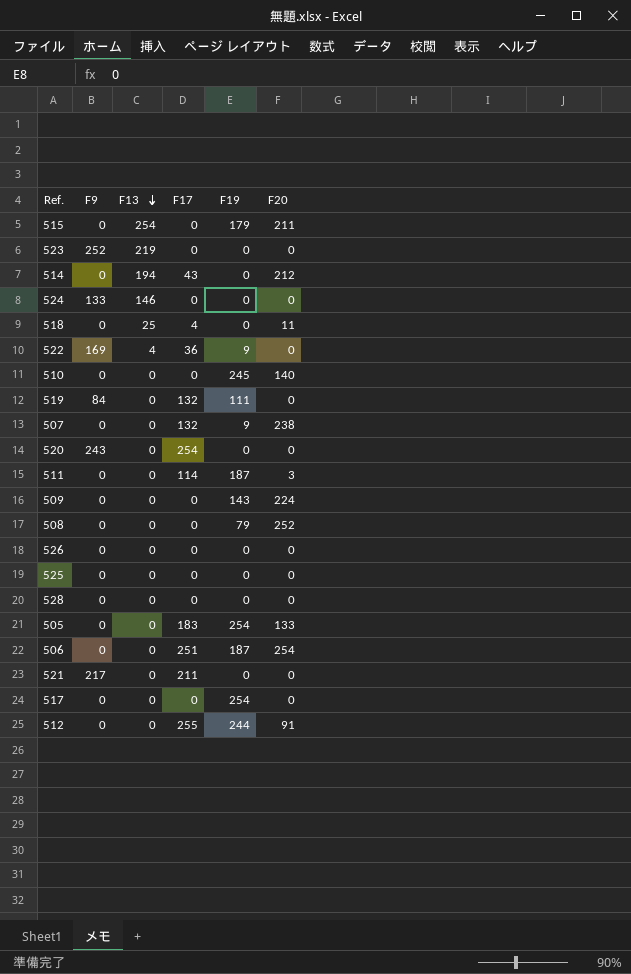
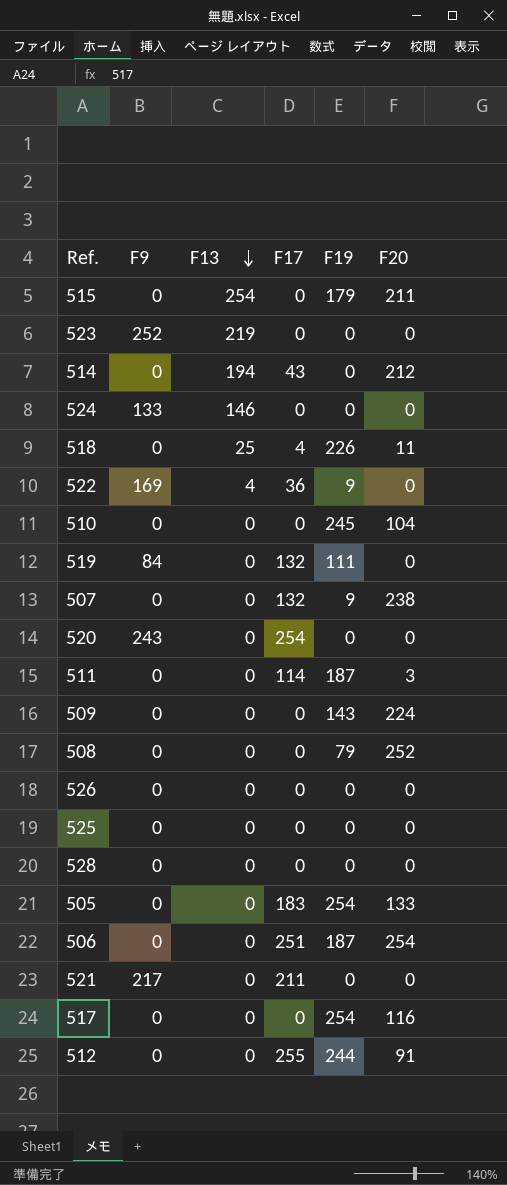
518 | F19: 0 -> 226
510 | F20: 140 -> 104
517 | F20: 0 -> 116

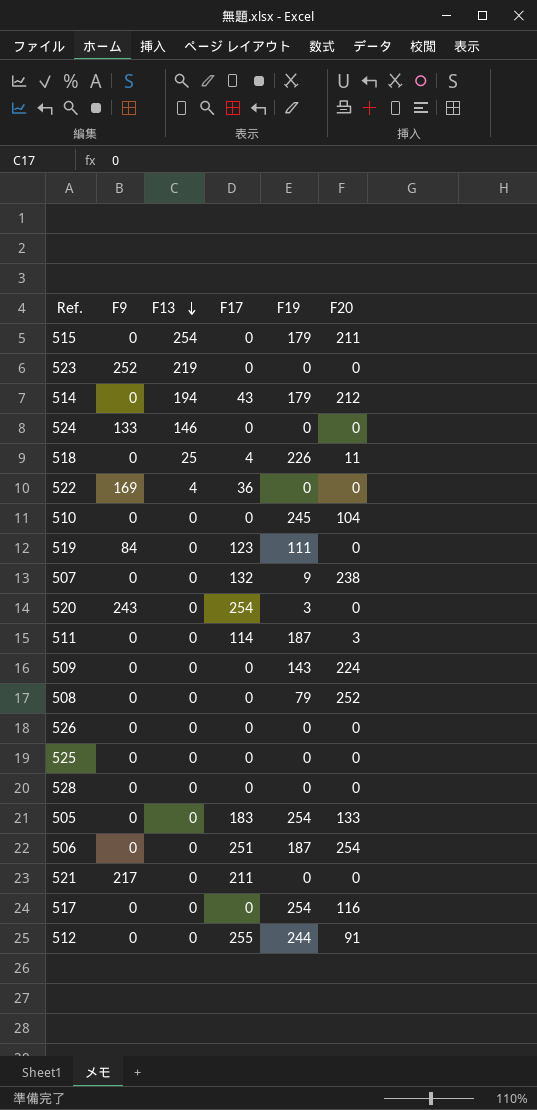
514 | F19: 0 -> 179
522 | F19: 9 -> 0
519 | F17: 132 -> 123
520 | F19: 0 -> 3

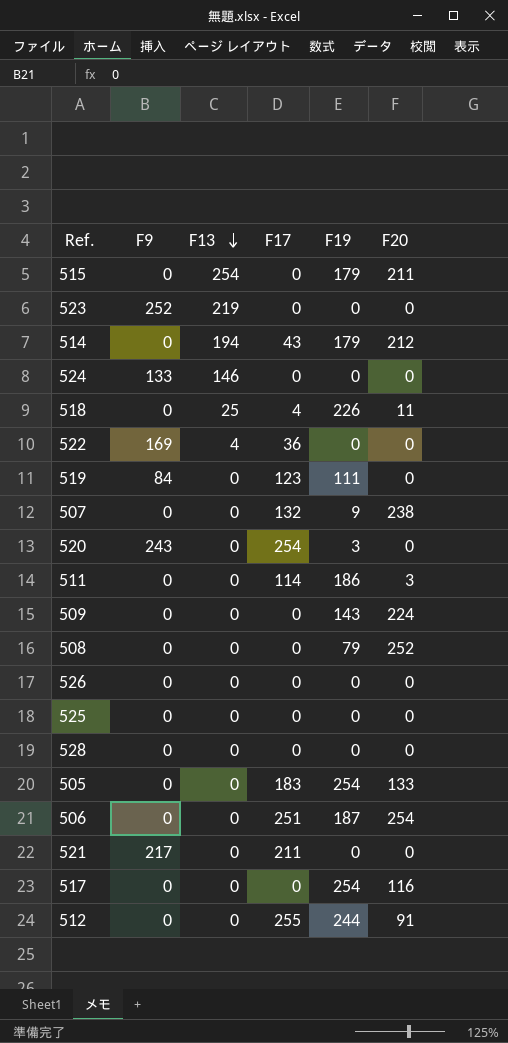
row 510: 0 | 0 | 0 | 245 | 104 -> none
511 | F19: 187 -> 186

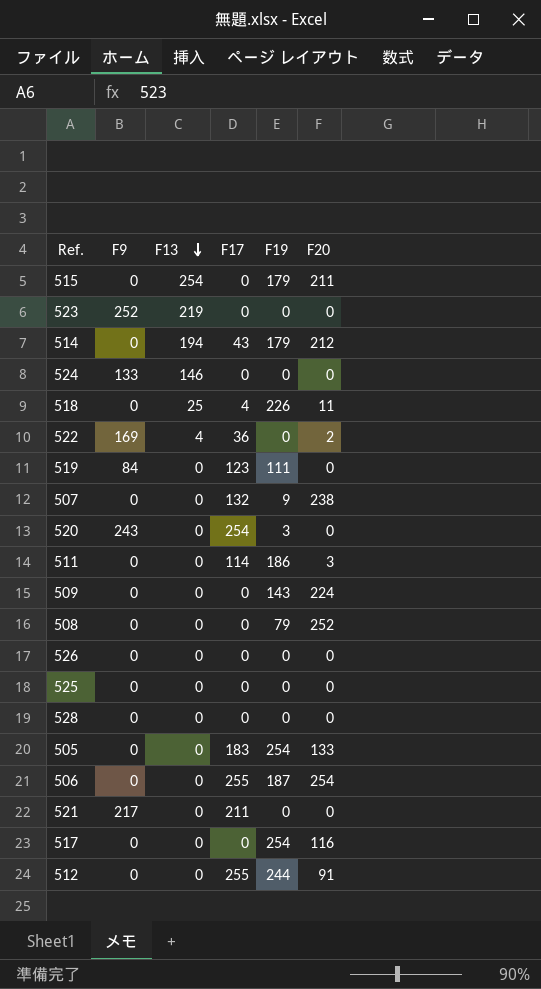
522 | F20: 0 -> 2
506 | F17: 251 -> 255

